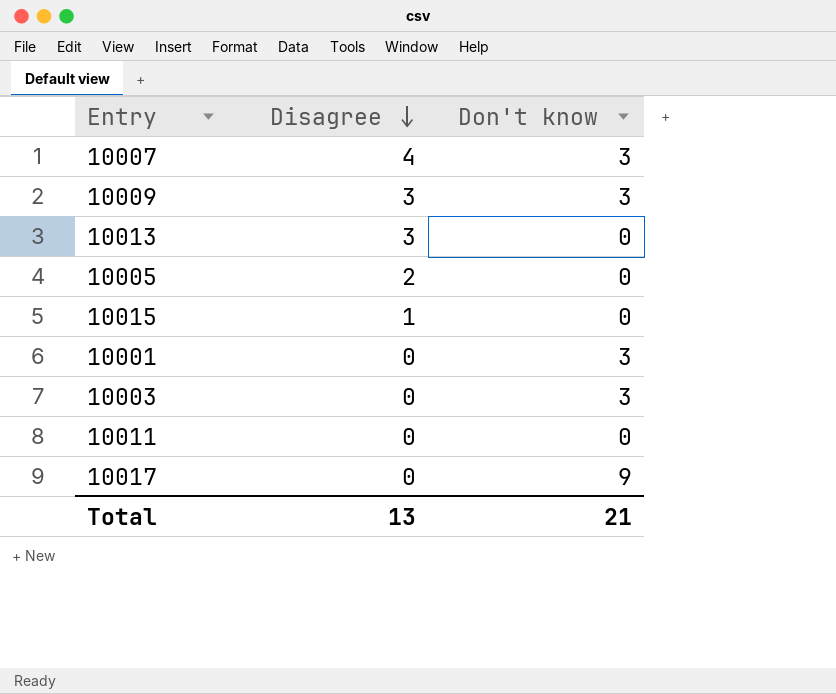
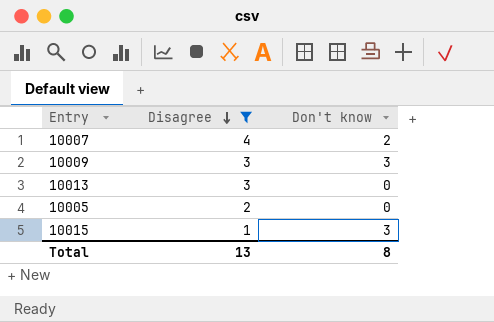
filter: none -> Disagree != 0
10007 | Don't know: 3 -> 2
10015 | Don't know: 0 -> 3
Total | Don't know: 21 -> 8

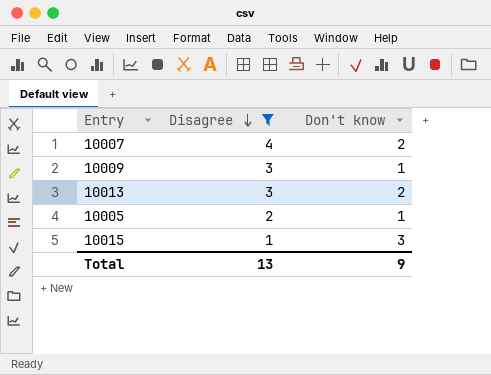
10009 | Don't know: 3 -> 1
10013 | Don't know: 0 -> 2
10005 | Don't know: 0 -> 1
Total | Don't know: 8 -> 9

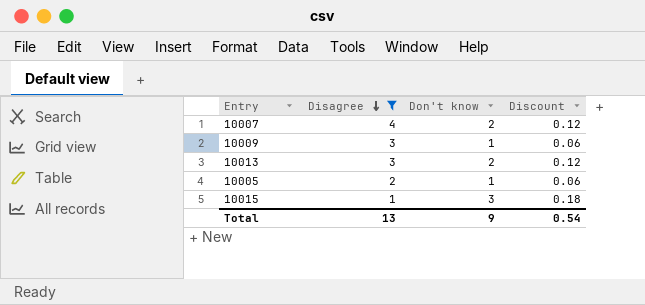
column Discount | formula: none -> [Don't know] * 0.06

